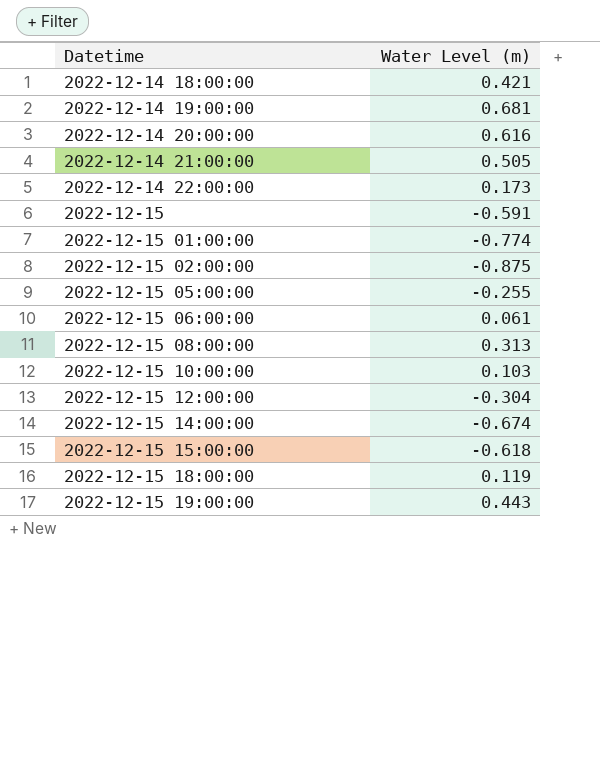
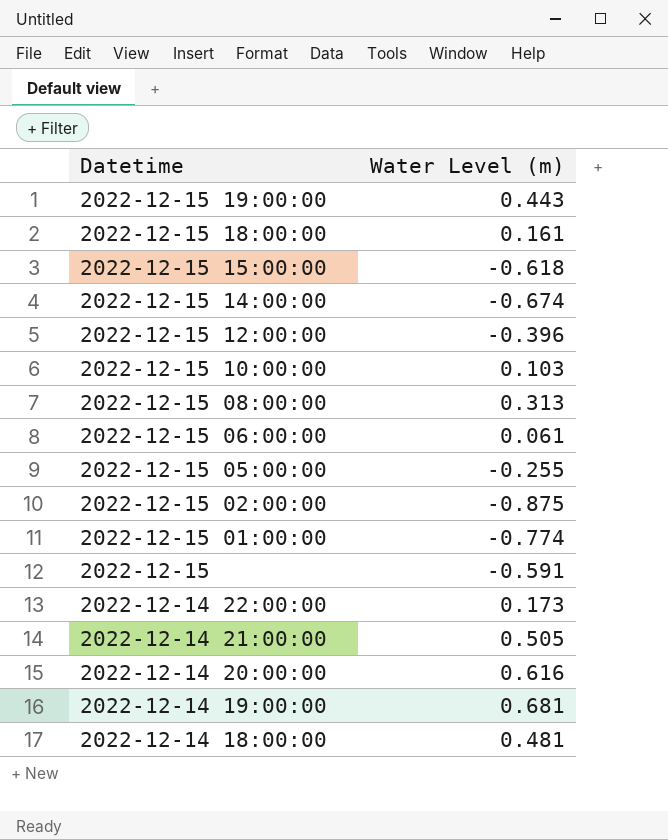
row order: Datetime ascending -> Datetime descending
2022-12-15 18:00:00 | Water Level (m): 0.119 -> 0.161
2022-12-15 12:00:00 | Water Level (m): -0.304 -> -0.396
2022-12-14 18:00:00 | Water Level (m): 0.421 -> 0.481

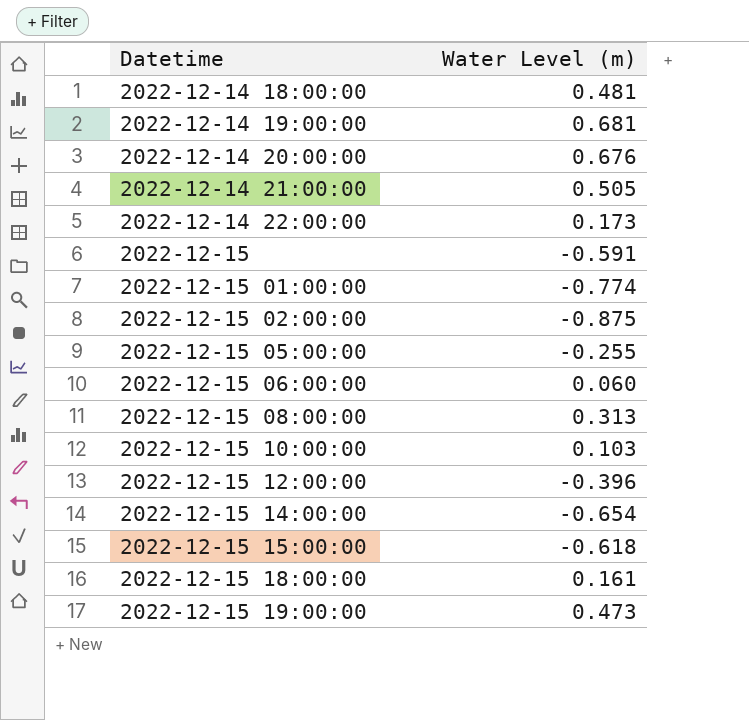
row order: Datetime descending -> Datetime ascending
2022-12-14 20:00:00 | Water Level (m): 0.616 -> 0.676
2022-12-15 06:00:00 | Water Level (m): 0.061 -> 0.060
2022-12-15 14:00:00 | Water Level (m): -0.674 -> -0.654
2022-12-15 19:00:00 | Water Level (m): 0.443 -> 0.473

